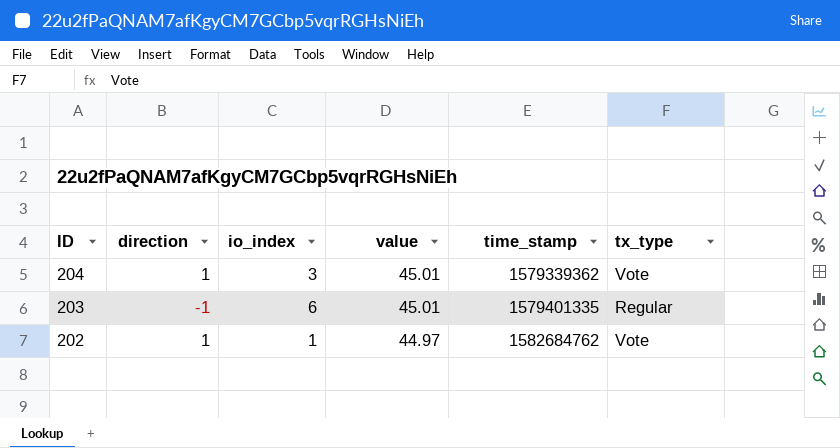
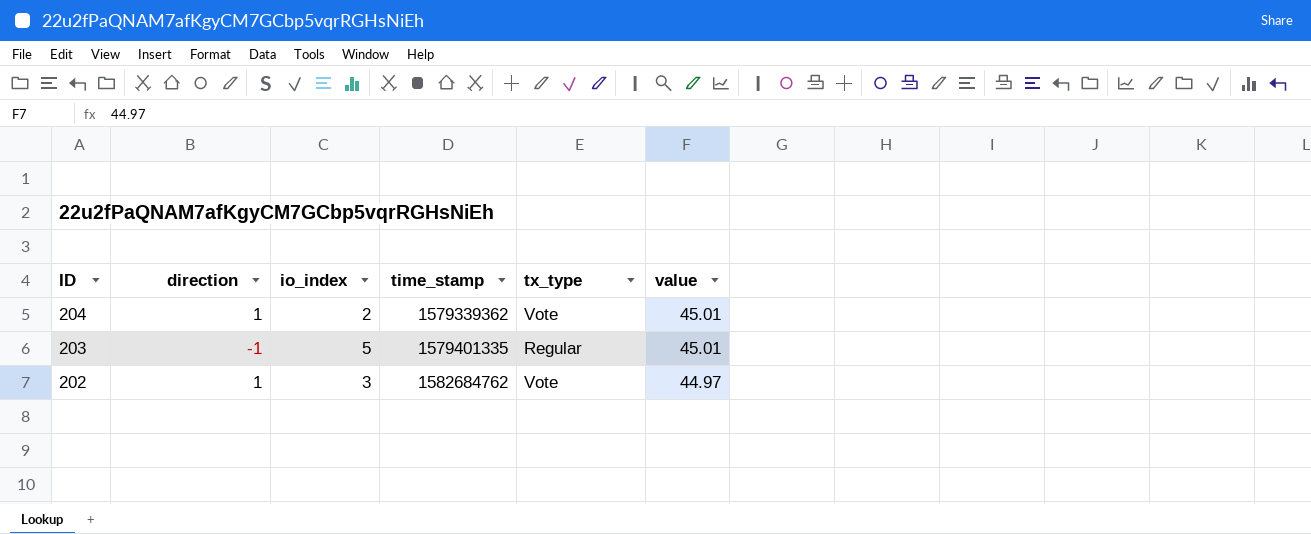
column value | position: 4 -> 6
204 | io_index: 3 -> 2
203 | io_index: 6 -> 5
202 | io_index: 1 -> 3

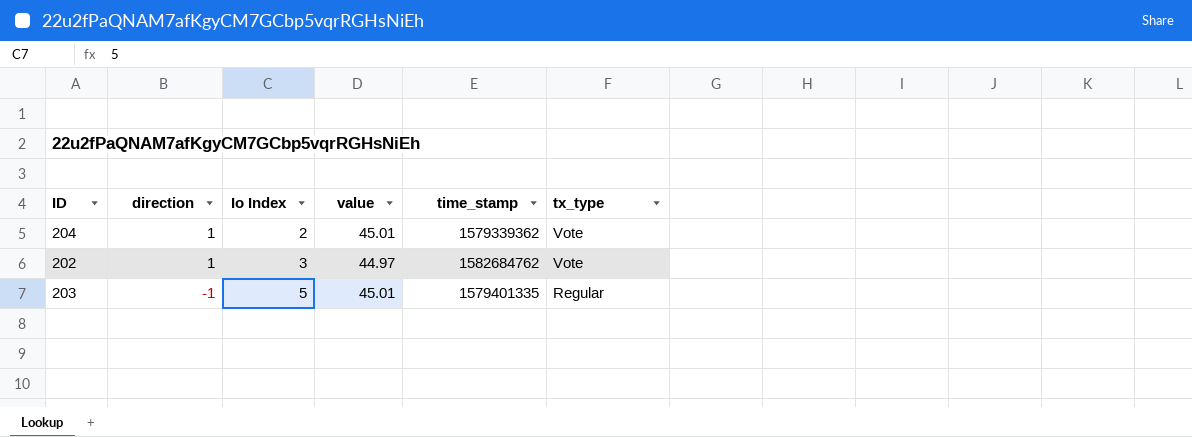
row order: ID descending -> direction descending
column name: io_index -> Io Index
column value | position: 6 -> 4

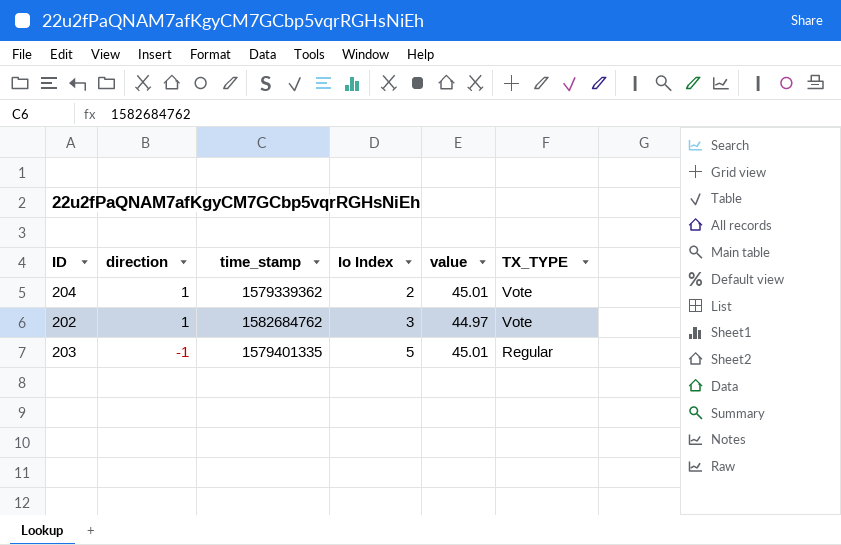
column time_stamp | position: 5 -> 3
column name: tx_type -> TX_TYPE

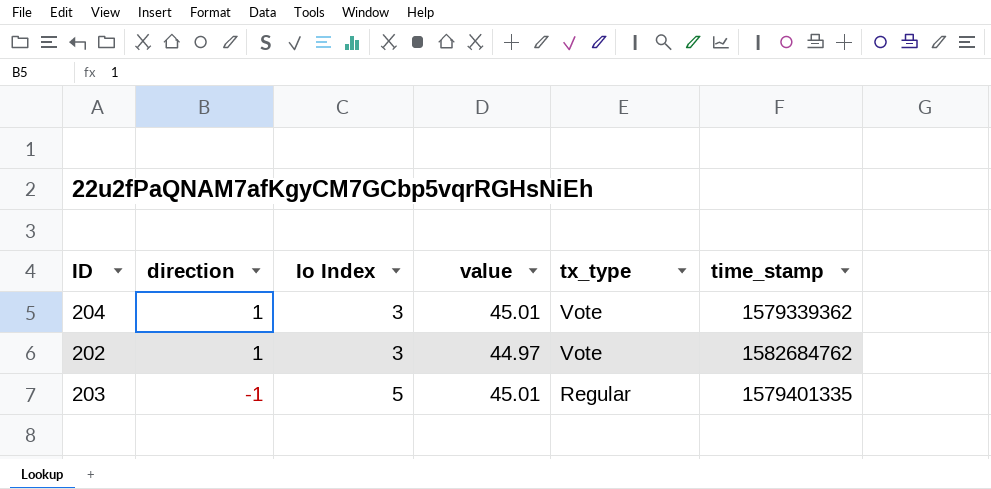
column name: TX_TYPE -> tx_type
column time_stamp | position: 3 -> 6
204 | Io Index: 2 -> 3

